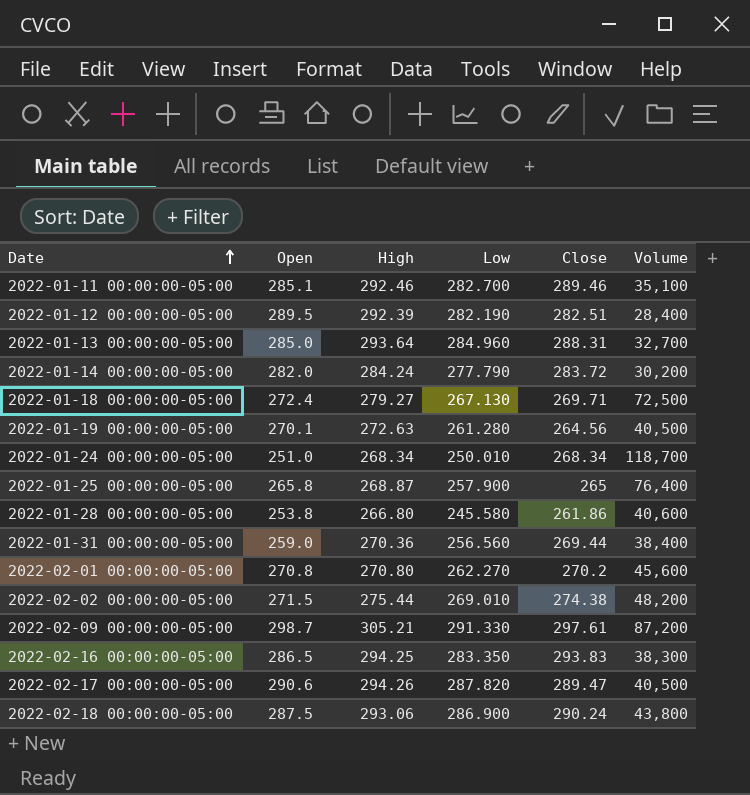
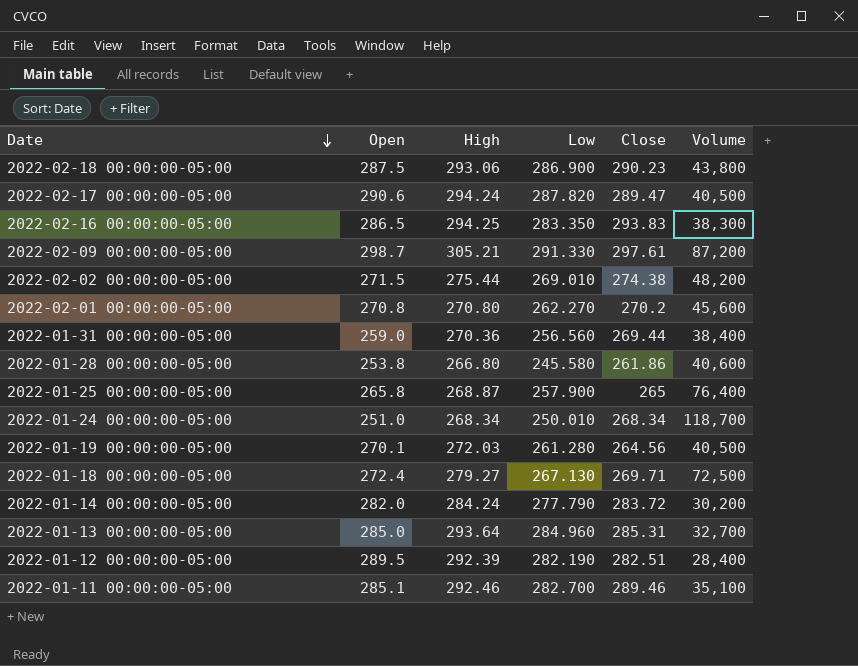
row order: Date ascending -> Date descending
2022-02-18 00:00:00-05:00 | Close: 290.24 -> 290.23
2022-02-17 00:00:00-05:00 | High: 294.26 -> 294.24
2022-01-19 00:00:00-05:00 | High: 272.63 -> 272.03
2022-01-13 00:00:00-05:00 | Close: 288.31 -> 285.31

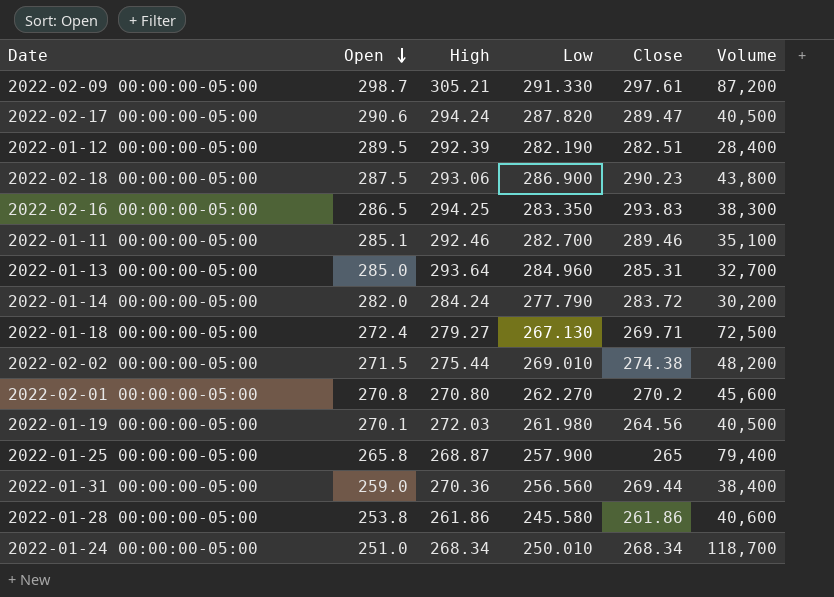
row order: Date descending -> Open descending
2022-01-19 00:00:00-05:00 | Low: 261.280 -> 261.980
2022-01-25 00:00:00-05:00 | Volume: 76,400 -> 79,400
2022-01-28 00:00:00-05:00 | High: 266.80 -> 261.86

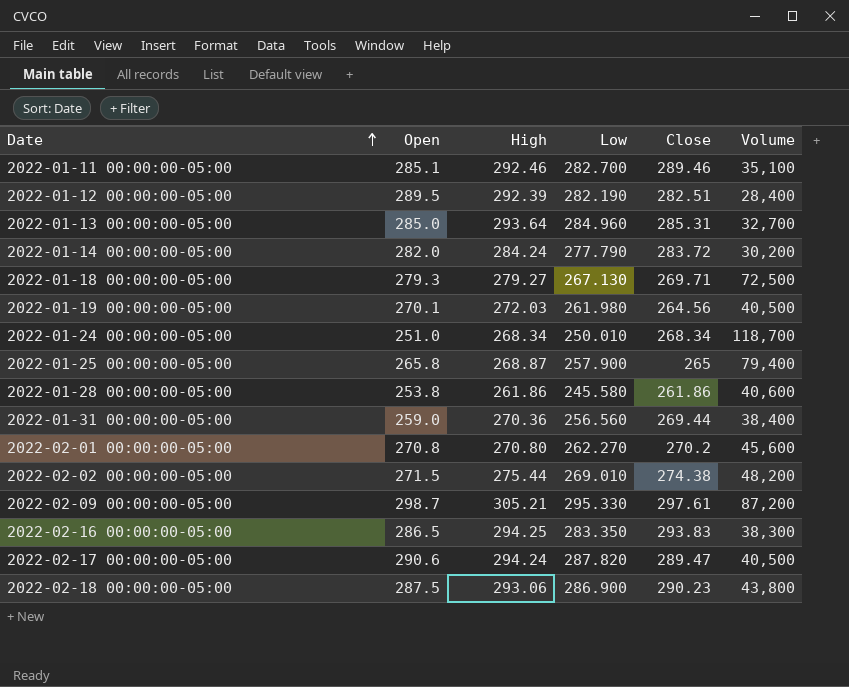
row order: Open descending -> Date ascending
2022-01-18 00:00:00-05:00 | Open: 272.4 -> 279.3
2022-02-09 00:00:00-05:00 | Low: 291.330 -> 295.330

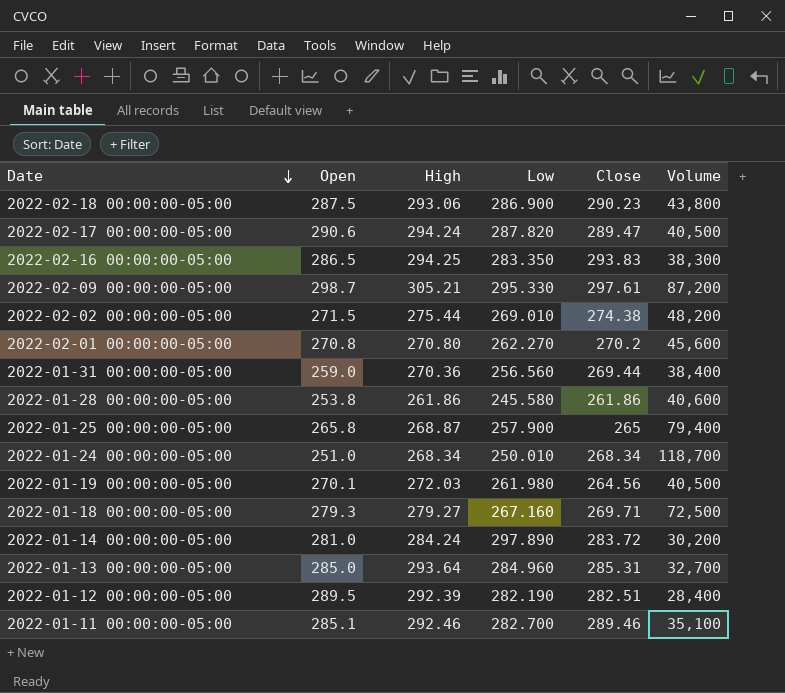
row order: Date ascending -> Date descending
2022-01-18 00:00:00-05:00 | Low: 267.130 -> 267.160
2022-01-14 00:00:00-05:00 | Open: 282.0 -> 281.0
2022-01-14 00:00:00-05:00 | Low: 277.790 -> 297.890

